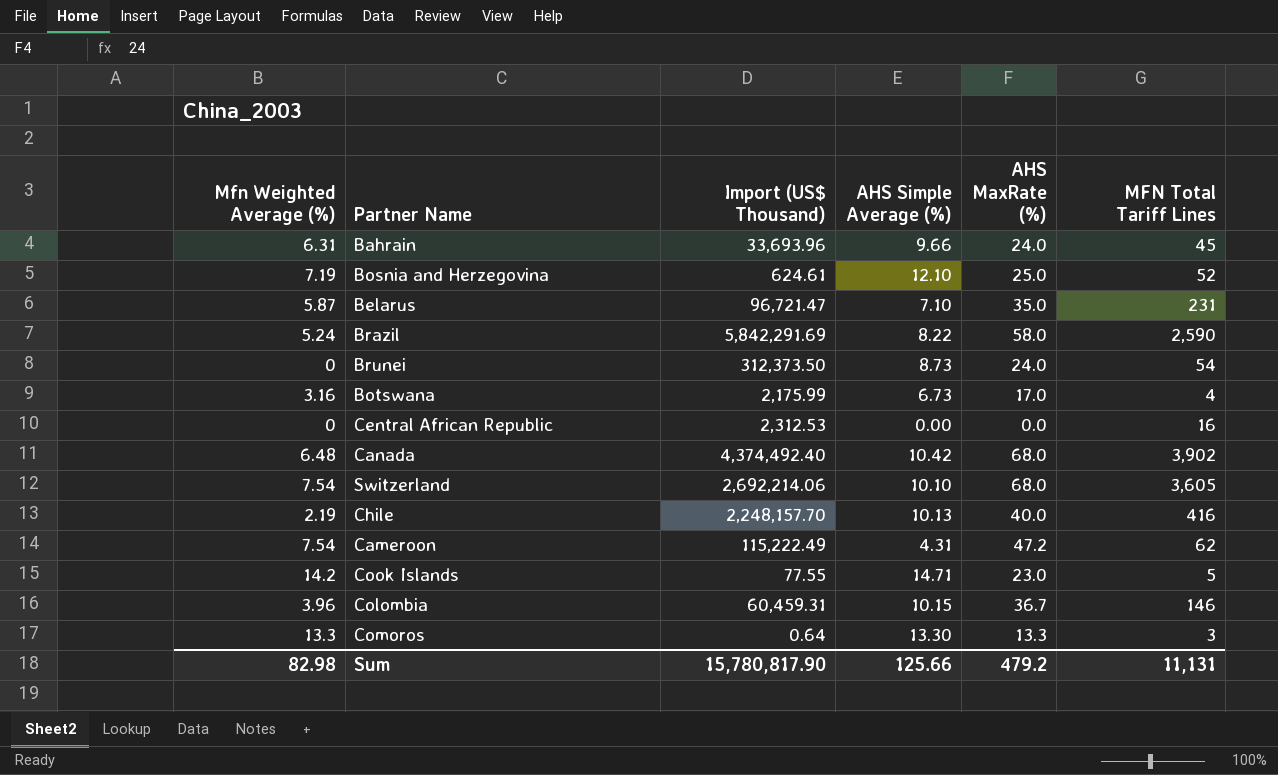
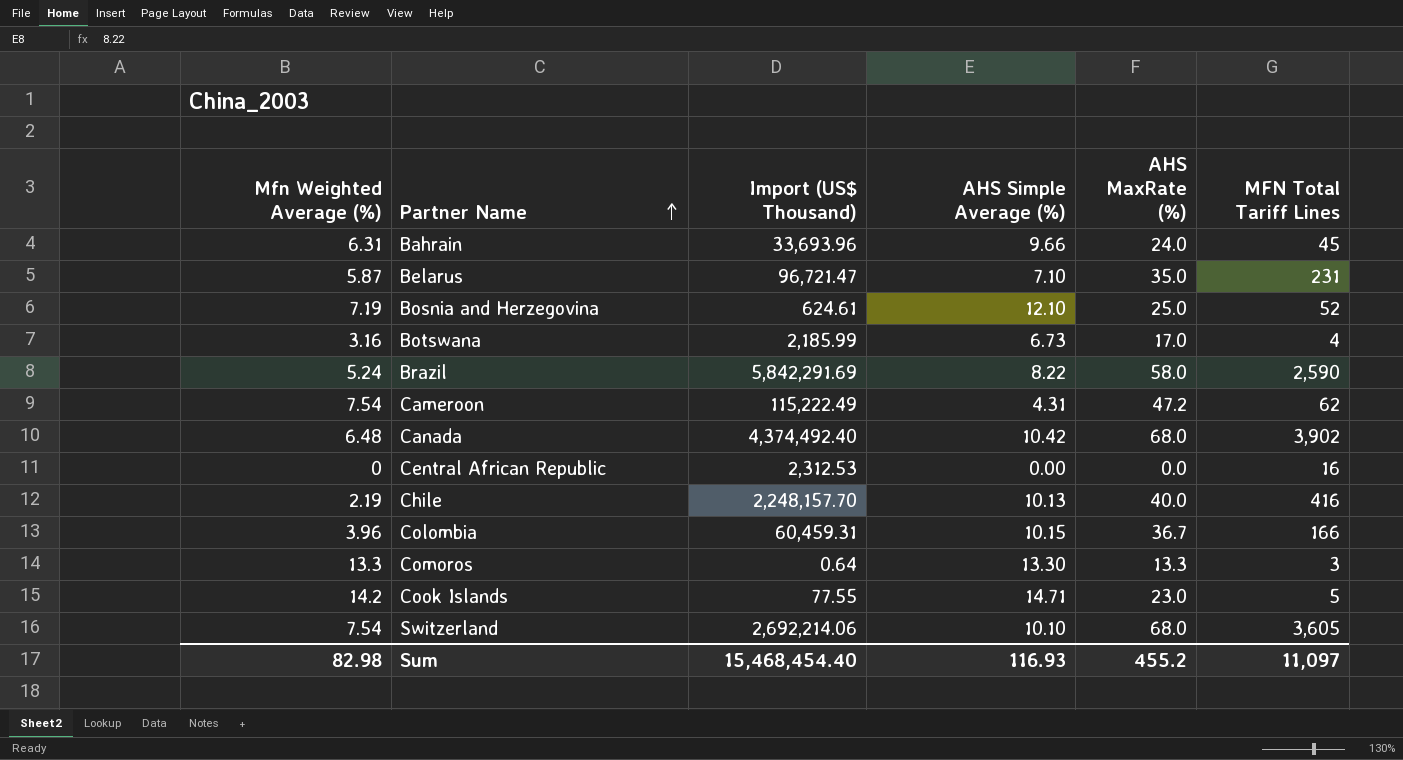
row order: none -> Partner Name ascending
row Brunei: 0 | 312,373.50 | 8.73 | 24.0 | 54 -> none
Botswana | Import (US$ Thousand): 2,175.99 -> 2,185.99
Colombia | MFN Total Tariff Lines: 146 -> 166
Sum | Import (US$ Thousand): 15,780,817.90 -> 15,468,454.40
Sum | AHS Simple Average (%): 125.66 -> 116.93
Sum | AHS MaxRate (%): 479.2 -> 455.2
Sum | MFN Total Tariff Lines: 11,131 -> 11,097

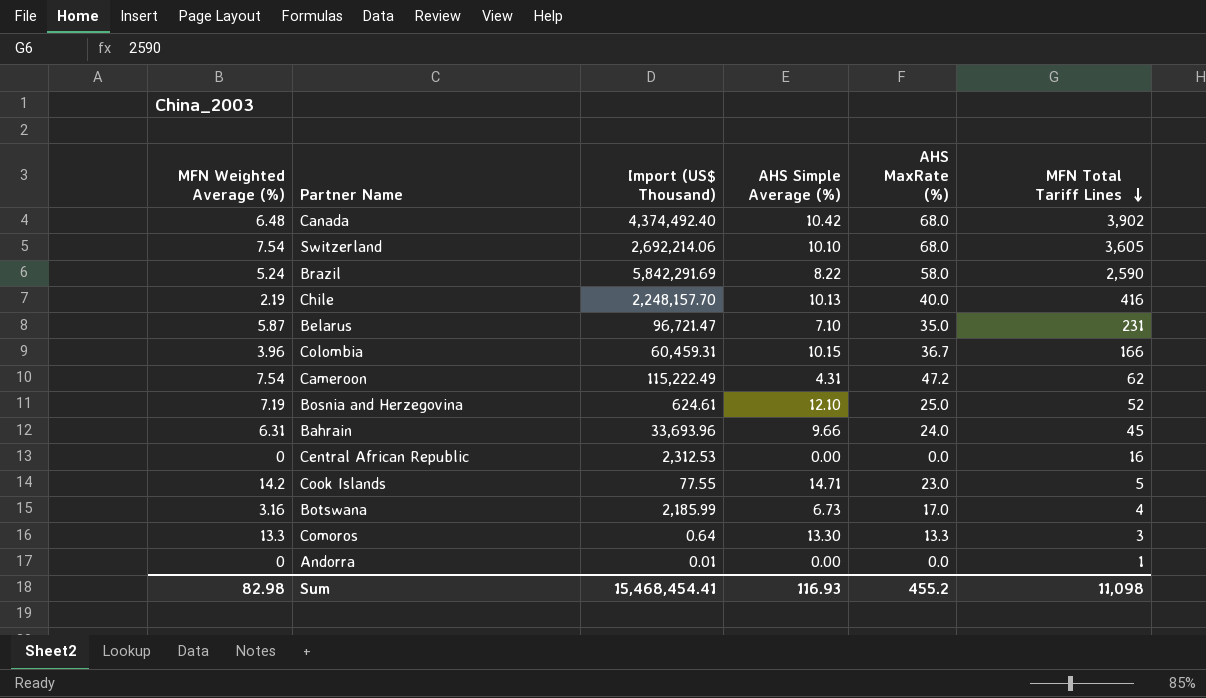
row order: Partner Name ascending -> MFN Total Tariff Lines descending
column name: Mfn Weighted Average (%) -> MFN Weighted Average (%)
row Andorra: none -> 0 | 0.01 | 0.00 | 0.0 | 1
Sum | Import (US$ Thousand): 15,468,454.40 -> 15,468,454.41
Sum | MFN Total Tariff Lines: 11,097 -> 11,098

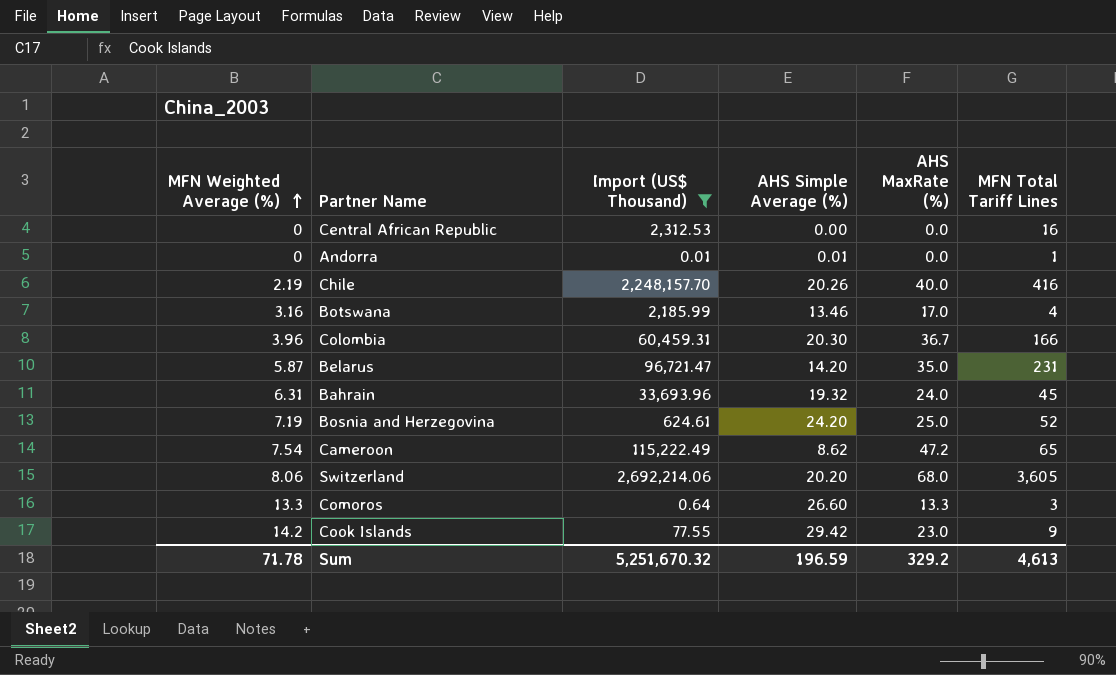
filter: none -> Import (US$ Thousand) <= 2,692,214.06
row order: MFN Total Tariff Lines descending -> MFN Weighted Average (%) ascending
Andorra | AHS Simple Average (%): 0.00 -> 0.01
Chile | AHS Simple Average (%): 10.13 -> 20.26
Botswana | AHS Simple Average (%): 6.73 -> 13.46
Colombia | AHS Simple Average (%): 10.15 -> 20.30
Belarus | AHS Simple Average (%): 7.10 -> 14.20
Bahrain | AHS Simple Average (%): 9.66 -> 19.32
Bosnia and Herzegovina | AHS Simple Average (%): 12.10 -> 24.20
Cameroon | AHS Simple Average (%): 4.31 -> 8.62
Cameroon | MFN Total Tariff Lines: 62 -> 65
Switzerland | MFN Weighted Average (%): 7.54 -> 8.06
Switzerland | AHS Simple Average (%): 10.10 -> 20.20
Comoros | AHS Simple Average (%): 13.30 -> 26.60
Cook Islands | AHS Simple Average (%): 14.71 -> 29.42
Cook Islands | MFN Total Tariff Lines: 5 -> 9
Sum | MFN Weighted Average (%): 82.98 -> 71.78
Sum | Import (US$ Thousand): 15,468,454.41 -> 5,251,670.32
Sum | AHS Simple Average (%): 116.93 -> 196.59
Sum | AHS MaxRate (%): 455.2 -> 329.2
Sum | MFN Total Tariff Lines: 11,098 -> 4,613

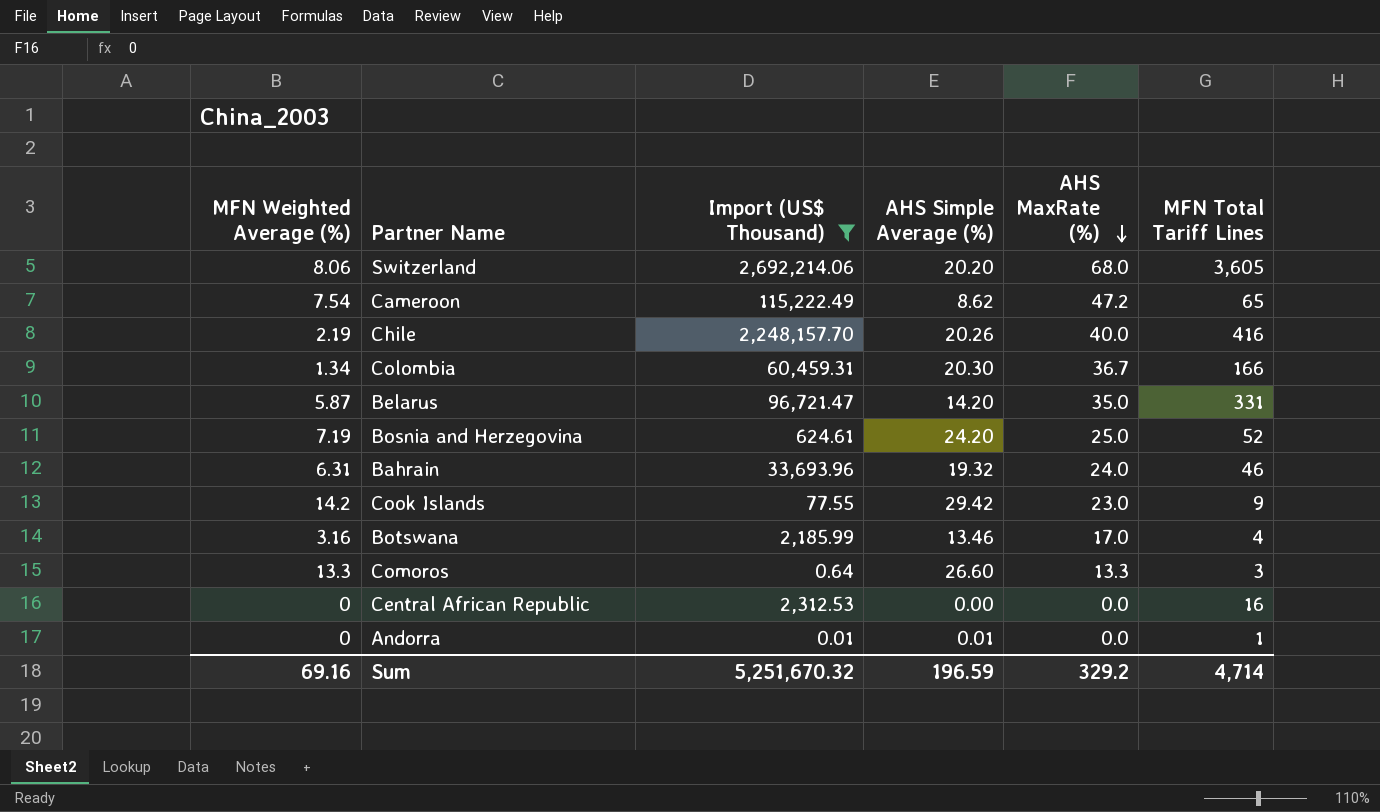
row order: MFN Weighted Average (%) ascending -> AHS MaxRate (%) descending
Colombia | MFN Weighted Average (%): 3.96 -> 1.34
Belarus | MFN Total Tariff Lines: 231 -> 331
Bahrain | MFN Total Tariff Lines: 45 -> 46
Sum | MFN Weighted Average (%): 71.78 -> 69.16
Sum | MFN Total Tariff Lines: 4,613 -> 4,714

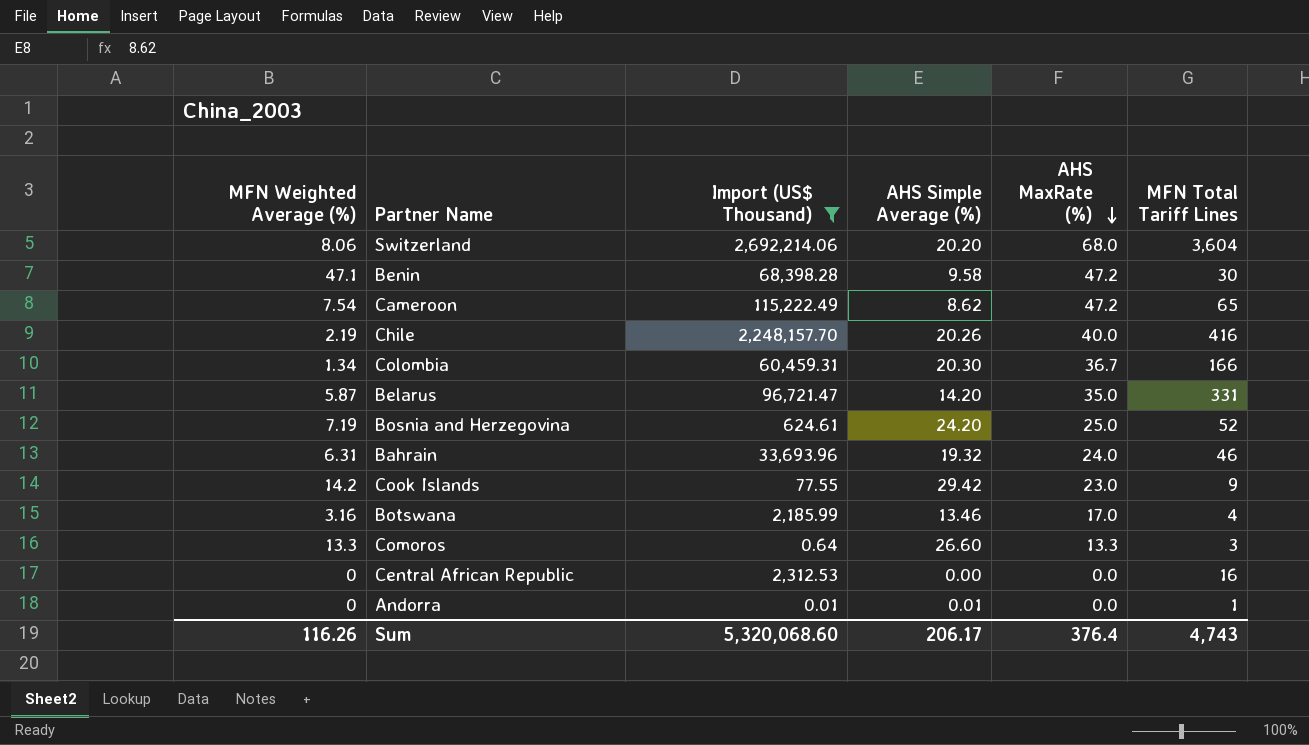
Switzerland | MFN Total Tariff Lines: 3,605 -> 3,604
row Benin: none -> 47.1 | 68,398.28 | 9.58 | 47.2 | 30
Sum | MFN Weighted Average (%): 69.16 -> 116.26
Sum | Import (US$ Thousand): 5,251,670.32 -> 5,320,068.60
Sum | AHS Simple Average (%): 196.59 -> 206.17
Sum | AHS MaxRate (%): 329.2 -> 376.4
Sum | MFN Total Tariff Lines: 4,714 -> 4,743

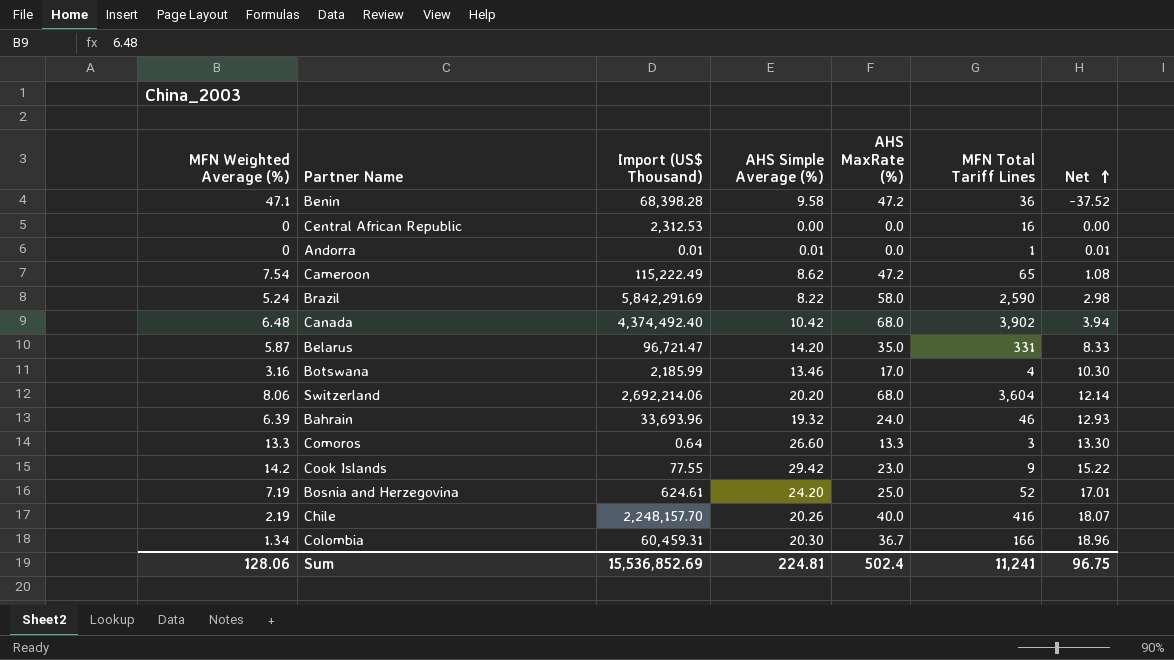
filter: Import (US$ Thousand) <= 2,692,214.06 -> none
row order: AHS MaxRate (%) descending -> Net ascending
column Net | formula: none -> [AHS Simple Average (%)] - [MFN Weighted Average (%)]
Benin | MFN Total Tariff Lines: 30 -> 36
Bahrain | MFN Weighted Average (%): 6.31 -> 6.39
Sum | MFN Weighted Average (%): 116.26 -> 128.06
Sum | Import (US$ Thousand): 5,320,068.60 -> 15,536,852.69
Sum | AHS Simple Average (%): 206.17 -> 224.81
Sum | AHS MaxRate (%): 376.4 -> 502.4
Sum | MFN Total Tariff Lines: 4,743 -> 11,241

